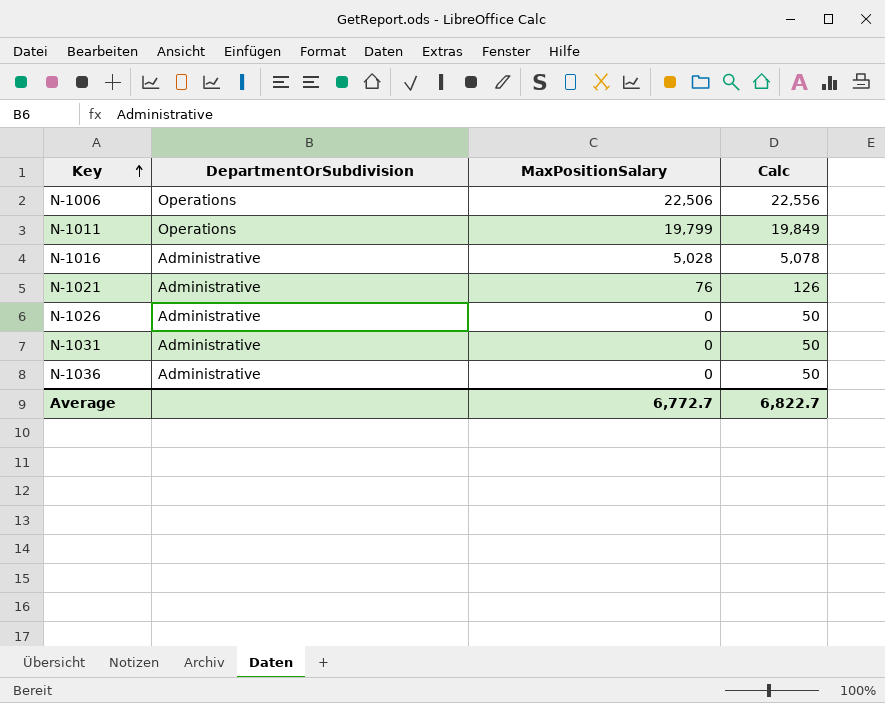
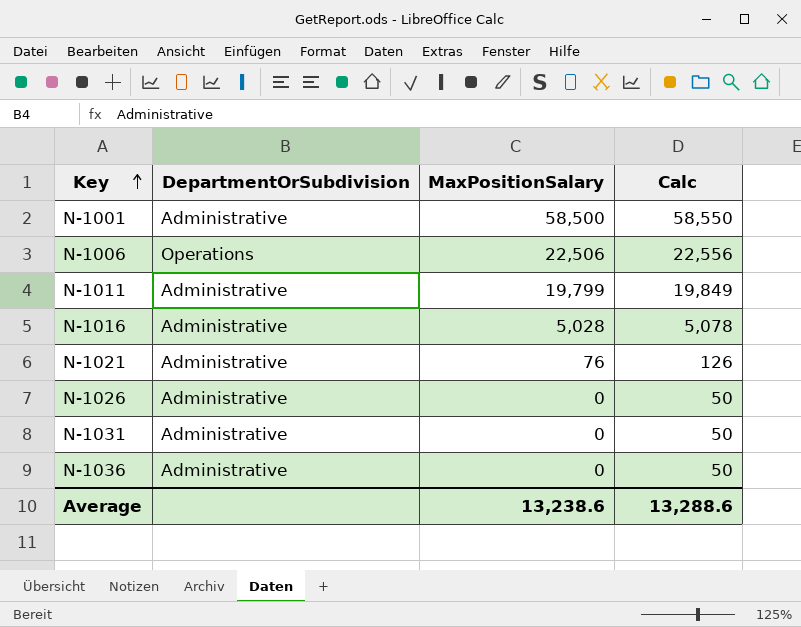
row N-1001: none -> Administrative | 58,500 | 58,550
N-1011 | DepartmentOrSubdivision: Operations -> Administrative
Average | MaxPositionSalary: 6,772.7 -> 13,238.6
Average | Calc: 6,822.7 -> 13,288.6

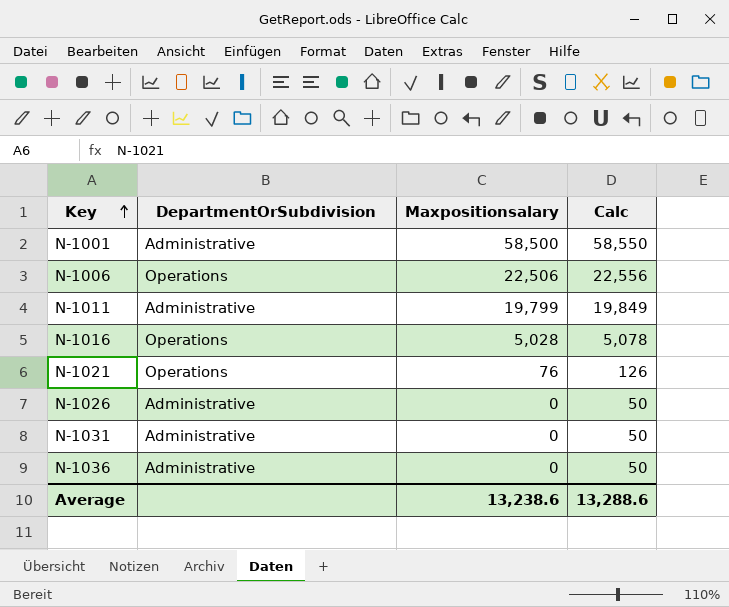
column name: MaxPositionSalary -> Maxpositionsalary
N-1016 | DepartmentOrSubdivision: Administrative -> Operations
N-1021 | DepartmentOrSubdivision: Administrative -> Operations

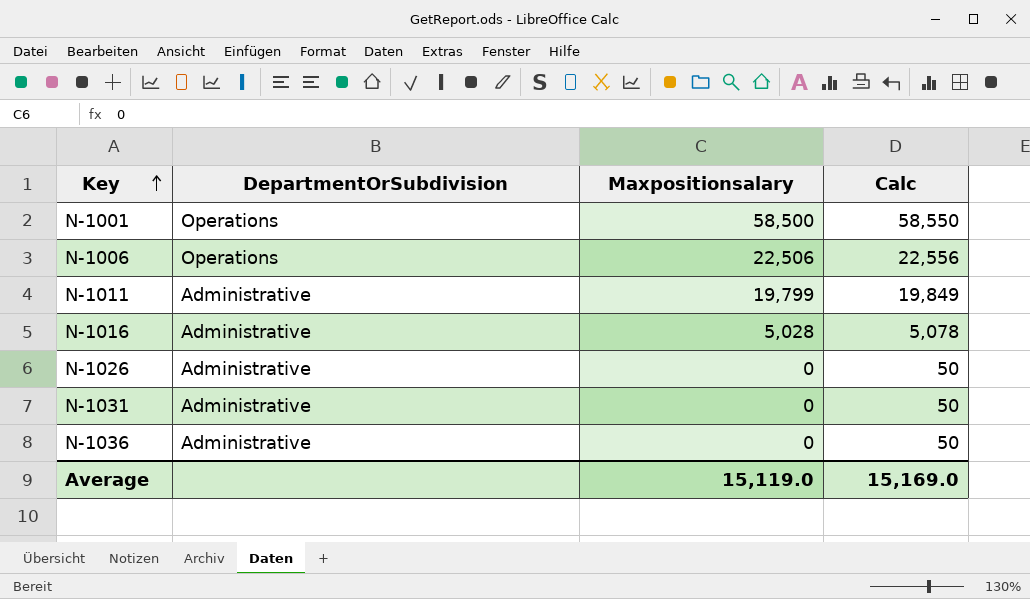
row N-1021: Operations | 76 | 126 -> none
N-1001 | DepartmentOrSubdivision: Administrative -> Operations
N-1016 | DepartmentOrSubdivision: Operations -> Administrative
Average | Maxpositionsalary: 13,238.6 -> 15,119.0
Average | Calc: 13,288.6 -> 15,169.0

